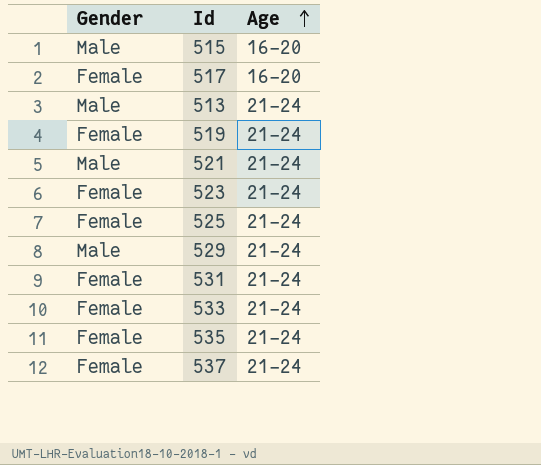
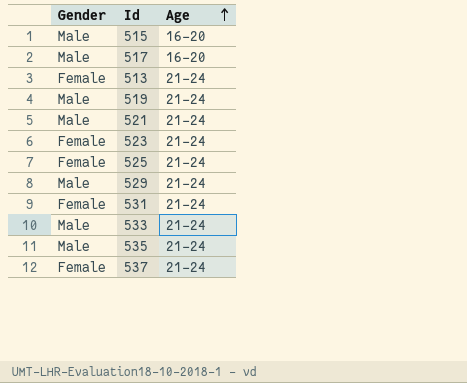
517 | Gender: Female -> Male
513 | Gender: Male -> Female
519 | Gender: Female -> Male
533 | Gender: Female -> Male
535 | Gender: Female -> Male

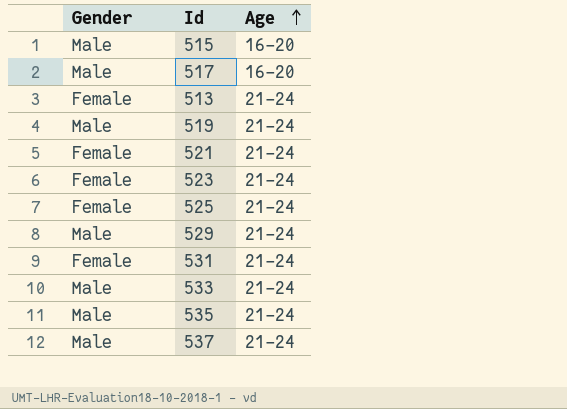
521 | Gender: Male -> Female
537 | Gender: Female -> Male

